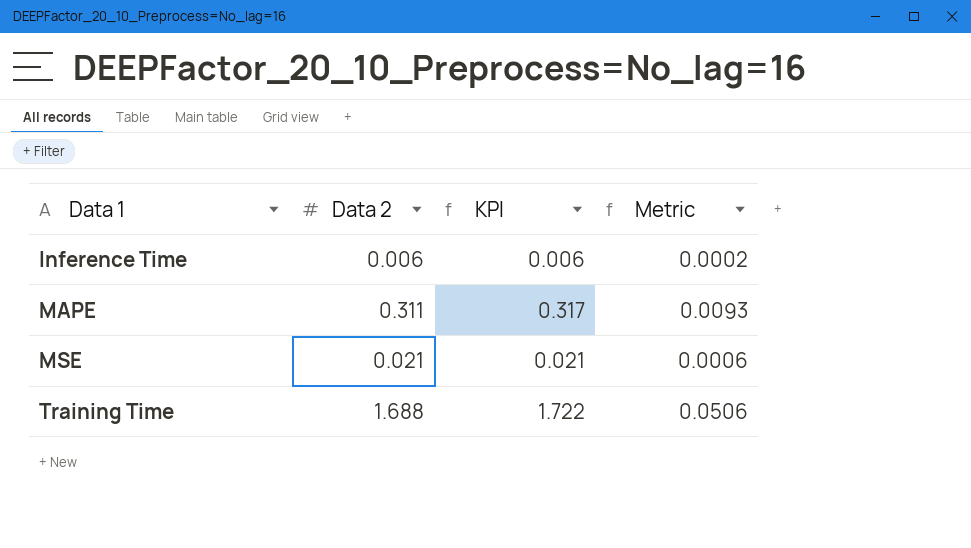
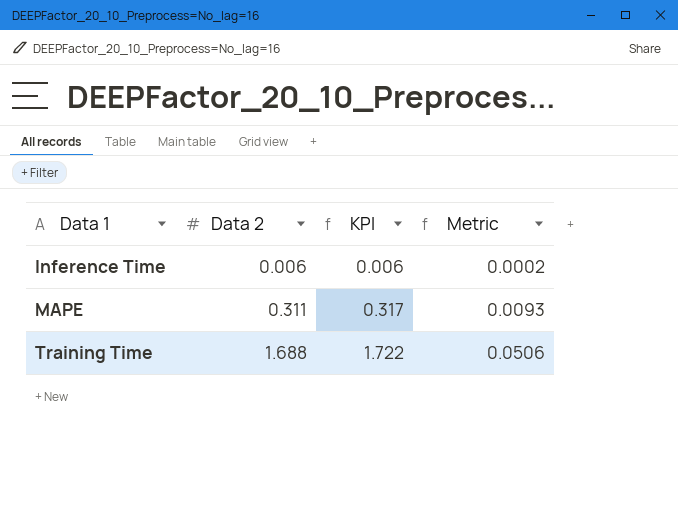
row MSE: 0.021 | 0.021 | 0.0006 -> none

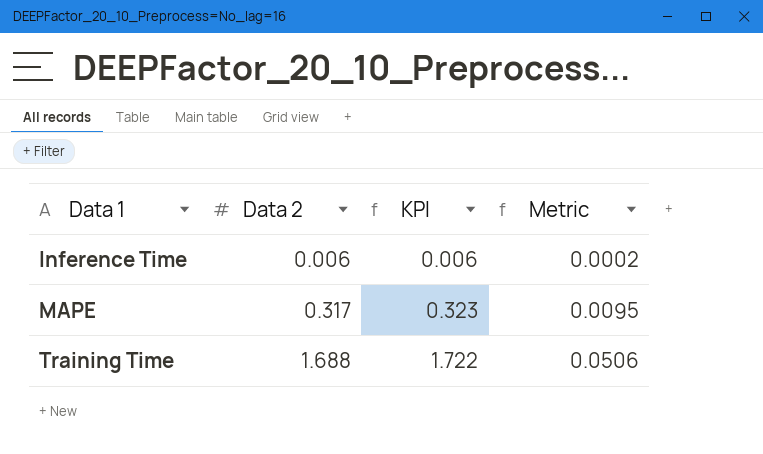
MAPE | Data 2: 0.311 -> 0.317
MAPE | KPI: 0.317 -> 0.323
MAPE | Metric: 0.0093 -> 0.0095

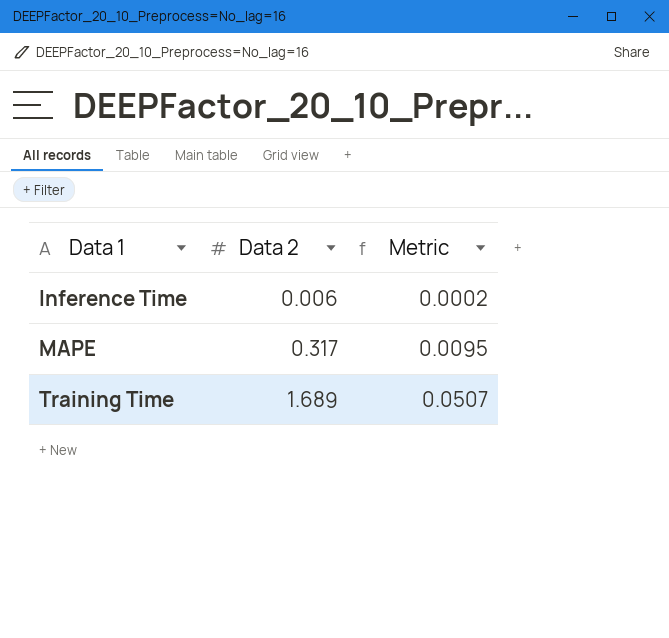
column KPI | formula: [Data 2] * 1.02 -> none
Training Time | Data 2: 1.688 -> 1.689
Training Time | Metric: 0.0506 -> 0.0507

